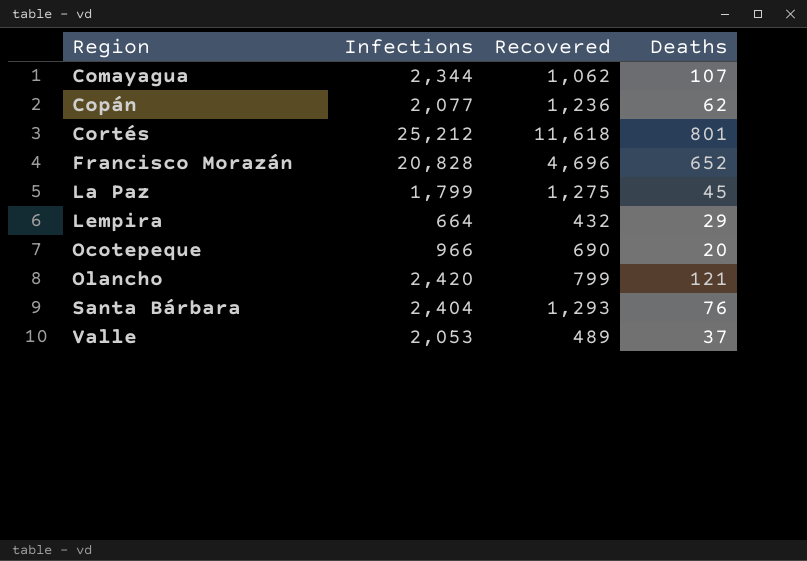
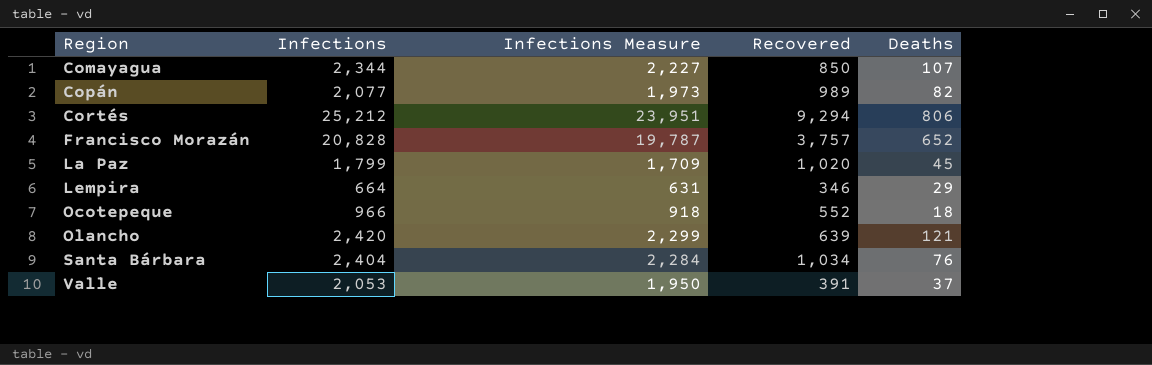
column Infections Measure | formula: none -> [Infections] * 0.95
Comayagua | Recovered: 1,062 -> 850
Copán | Recovered: 1,236 -> 989
Copán | Deaths: 62 -> 82
Cortés | Recovered: 11,618 -> 9,294
Cortés | Deaths: 801 -> 806
Francisco Morazán | Recovered: 4,696 -> 3,757
La Paz | Recovered: 1,275 -> 1,020
Lempira | Recovered: 432 -> 346
Ocotepeque | Recovered: 690 -> 552
Ocotepeque | Deaths: 20 -> 18
Olancho | Recovered: 799 -> 639
Santa Bárbara | Recovered: 1,293 -> 1,034
Valle | Recovered: 489 -> 391

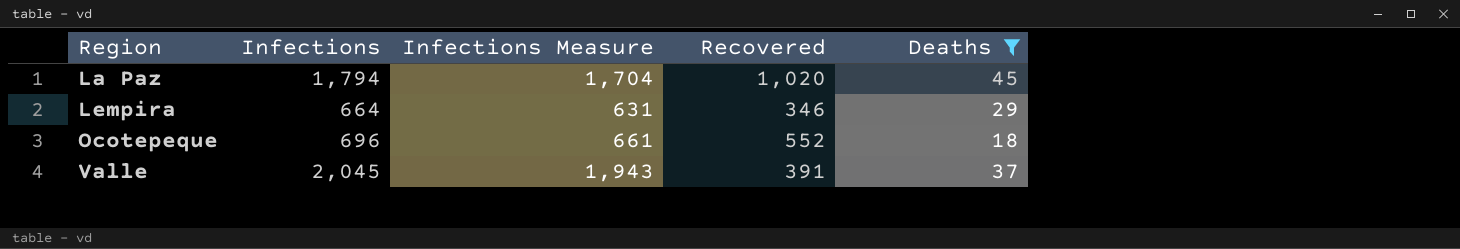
filter: none -> Deaths <= 45
La Paz | Infections: 1,799 -> 1,794
La Paz | Infections Measure: 1,709 -> 1,704
Ocotepeque | Infections: 966 -> 696
Ocotepeque | Infections Measure: 918 -> 661
Valle | Infections: 2,053 -> 2,045
Valle | Infections Measure: 1,950 -> 1,943

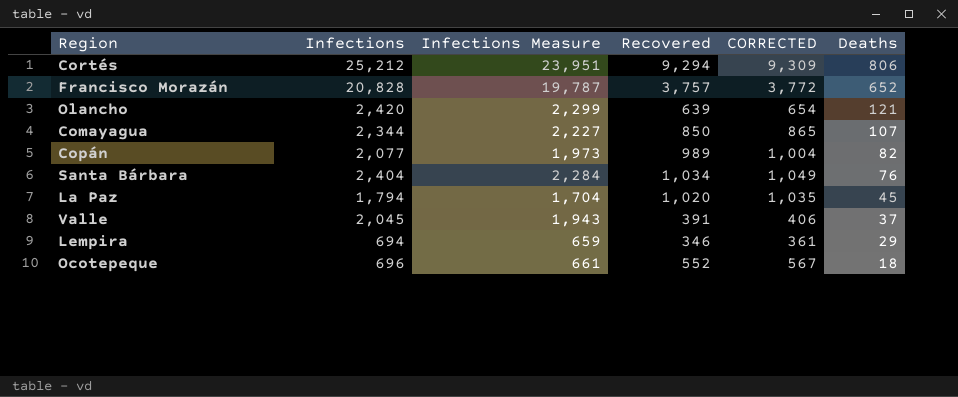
filter: Deaths <= 45 -> none
row order: Region ascending -> Deaths descending
column CORRECTED | formula: none -> [Recovered] + 15
Lempira | Infections: 664 -> 694
Lempira | Infections Measure: 631 -> 659

